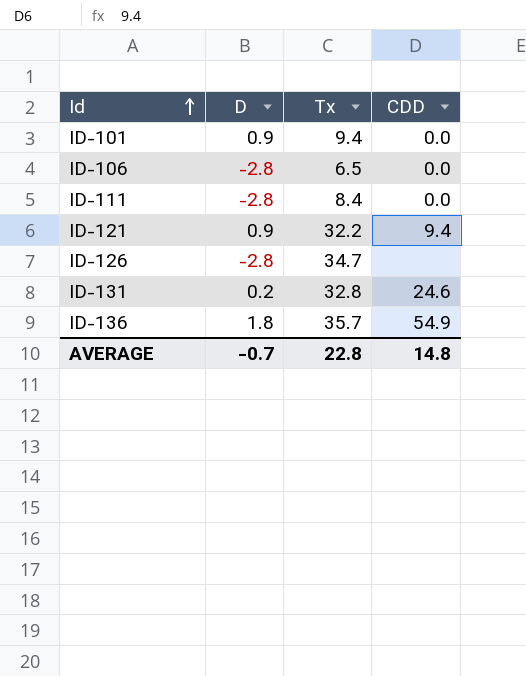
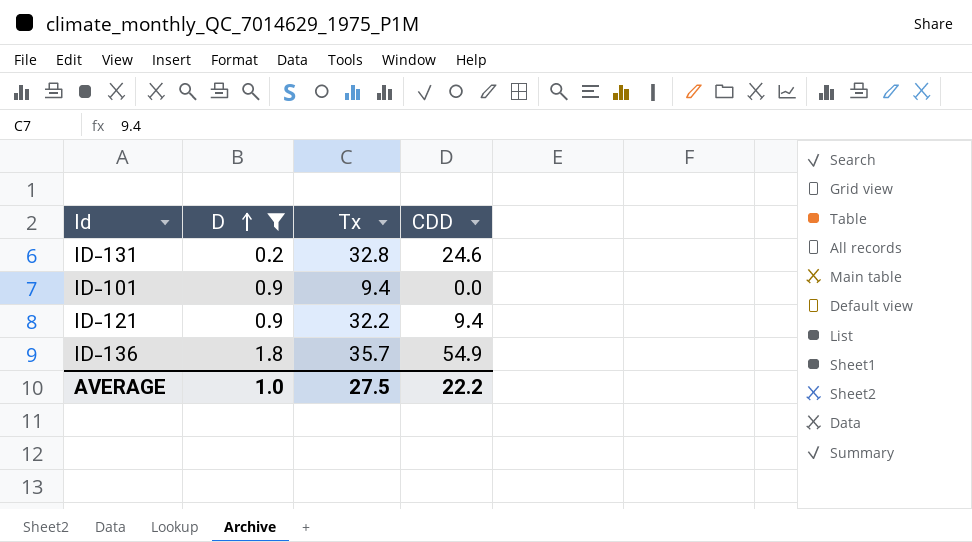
filter: none -> D != -2.8
row order: Id ascending -> D ascending
AVERAGE | D: -0.7 -> 1.0
AVERAGE | Tx: 22.8 -> 27.5
AVERAGE | CDD: 14.8 -> 22.2

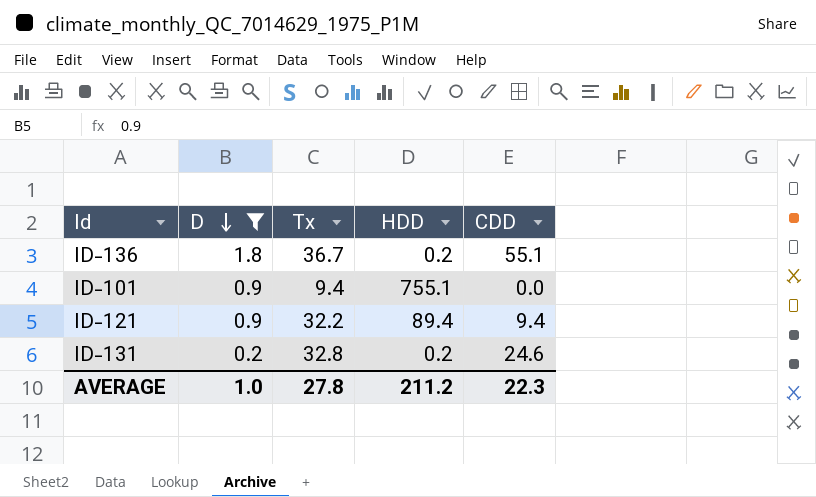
row order: D ascending -> D descending
column HDD | position: none -> 4
ID-136 | Tx: 35.7 -> 36.7
ID-136 | CDD: 54.9 -> 55.1
AVERAGE | Tx: 27.5 -> 27.8
AVERAGE | CDD: 22.2 -> 22.3

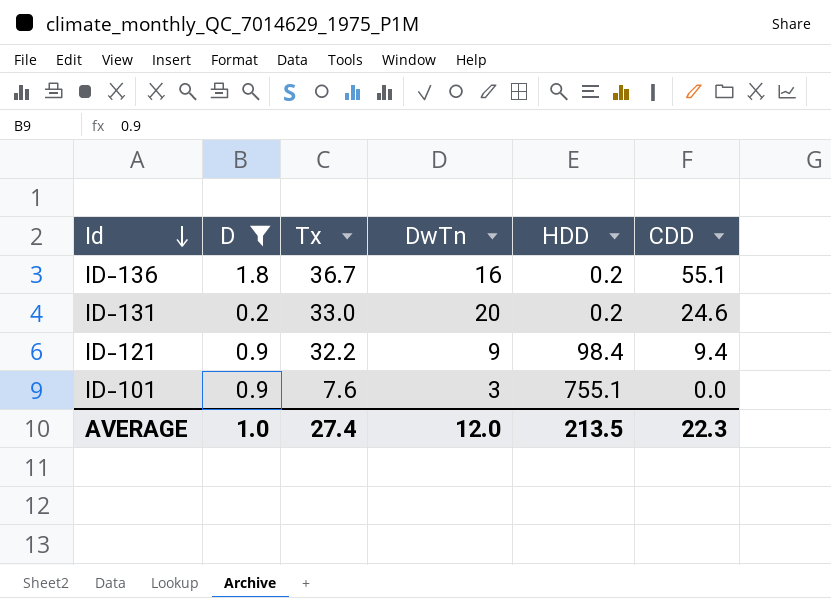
row order: D descending -> Id descending
column DwTn | position: none -> 4
ID-131 | Tx: 32.8 -> 33.0
ID-121 | HDD: 89.4 -> 98.4
ID-101 | Tx: 9.4 -> 7.6
AVERAGE | Tx: 27.8 -> 27.4
AVERAGE | HDD: 211.2 -> 213.5

